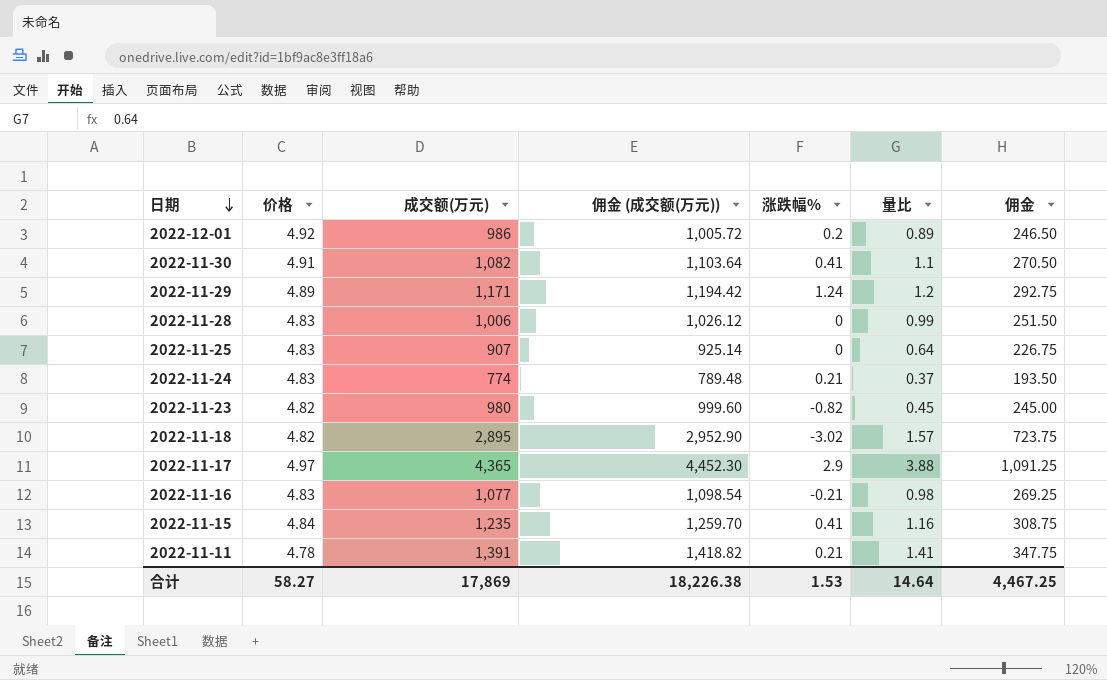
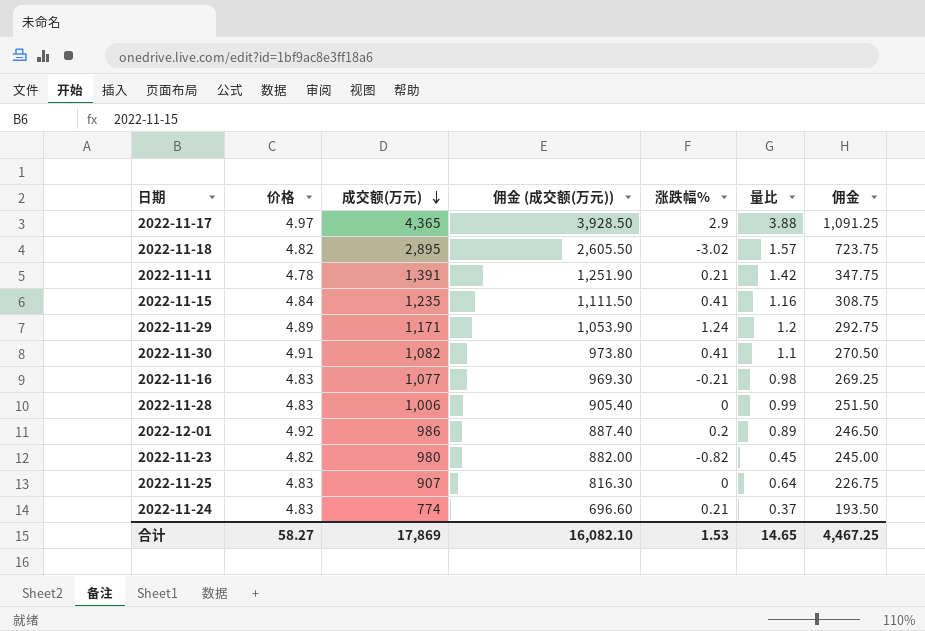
row order: 日期 descending -> 成交额(万元) descending
column 佣金 (成交额(万元)) | formula: [成交额(万元)] * 1.02 -> [成交额(万元)] * 0.9
2022-11-11 | 量比: 1.41 -> 1.42
合计 | 佣金 (成交额(万元)): 18,226.38 -> 16,082.10
合计 | 量比: 14.64 -> 14.65

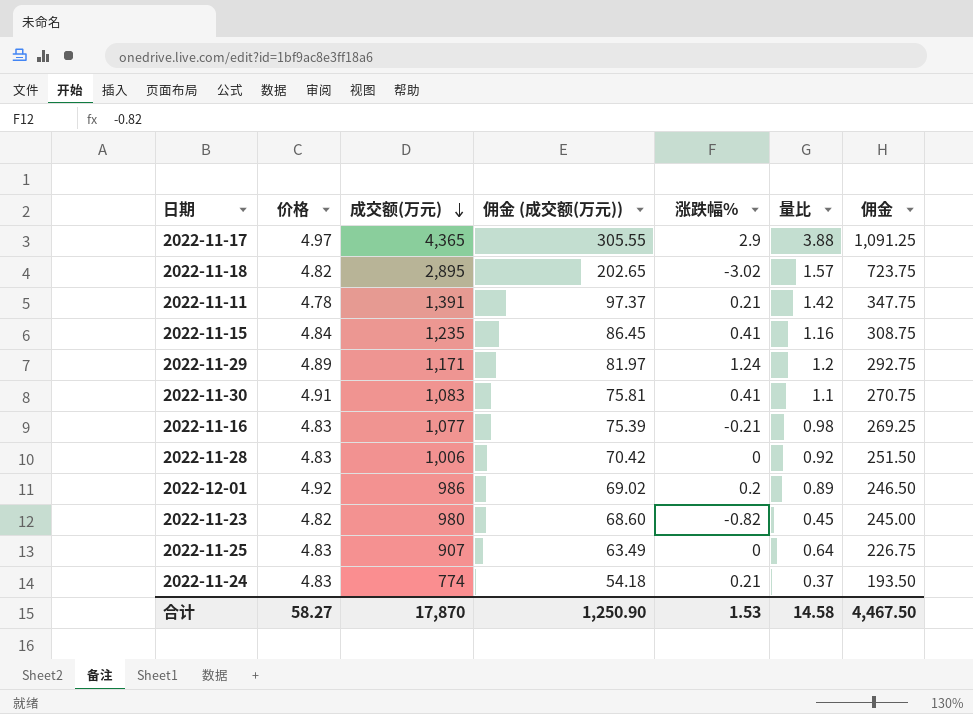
column 佣金 (成交额(万元)) | formula: [成交额(万元)] * 0.9 -> [成交额(万元)] * 0.07
2022-11-30 | 成交额(万元): 1,082 -> 1,083
2022-11-30 | 佣金: 270.50 -> 270.75
2022-11-28 | 量比: 0.99 -> 0.92
合计 | 成交额(万元): 17,869 -> 17,870
合计 | 佣金 (成交额(万元)): 16,082.10 -> 1,250.90
合计 | 量比: 14.65 -> 14.58
合计 | 佣金: 4,467.25 -> 4,467.50

